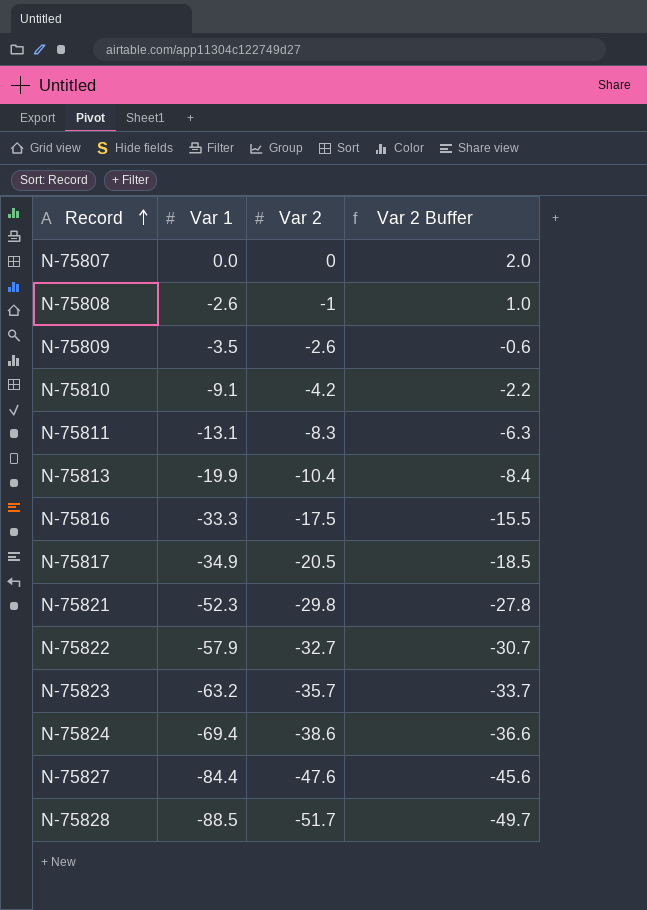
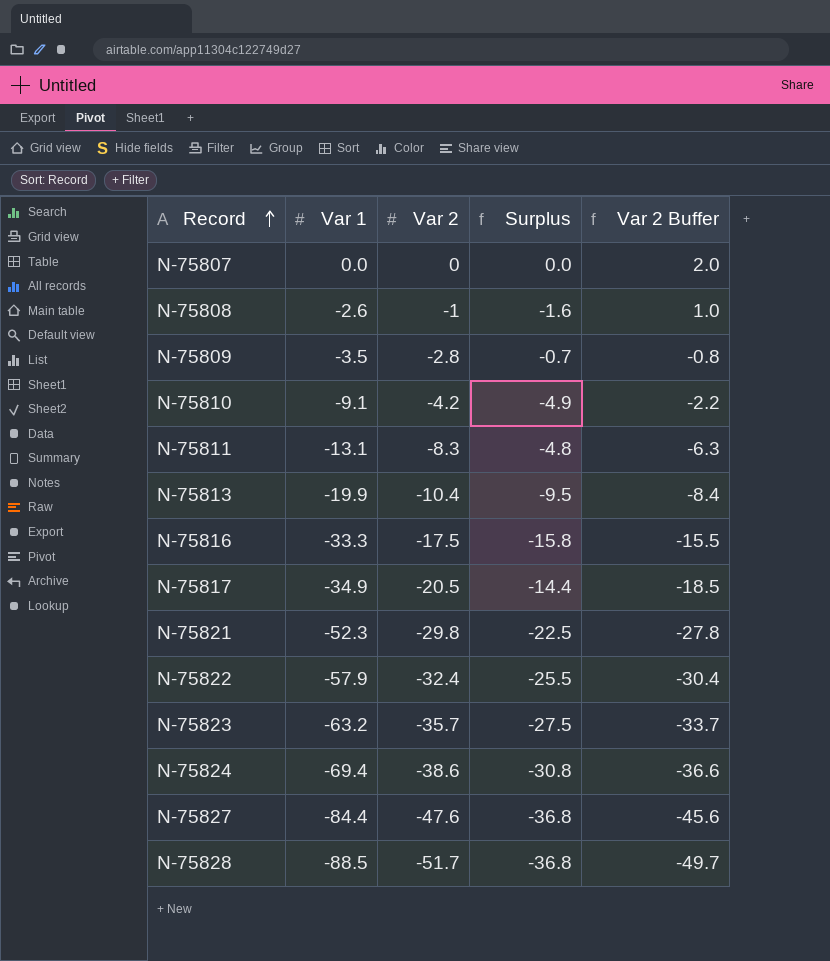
column Surplus | formula: none -> [Var 1] - [Var 2]
N-75809 | Var 2: -2.6 -> -2.8
N-75809 | Var 2 Buffer: -0.6 -> -0.8
N-75822 | Var 2: -32.7 -> -32.4
N-75822 | Var 2 Buffer: -30.7 -> -30.4

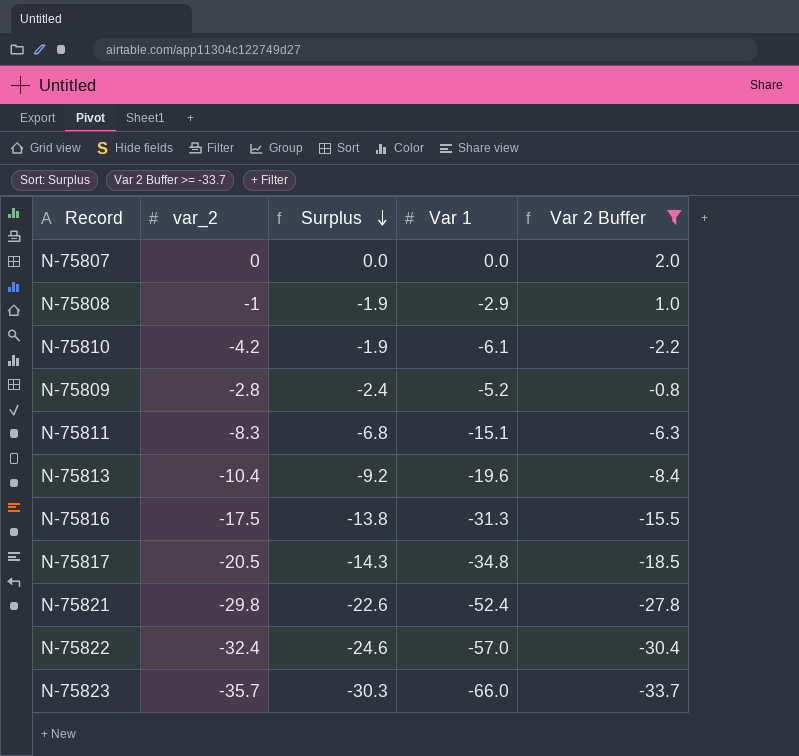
filter: none -> Var 2 Buffer >= -33.7
row order: Record ascending -> Surplus descending
column name: Var 2 -> var_2
column Var 1 | position: 2 -> 4
N-75808 | Surplus: -1.6 -> -1.9
N-75808 | Var 1: -2.6 -> -2.9
N-75810 | Surplus: -4.9 -> -1.9
N-75810 | Var 1: -9.1 -> -6.1
N-75809 | Surplus: -0.7 -> -2.4
N-75809 | Var 1: -3.5 -> -5.2
N-75811 | Surplus: -4.8 -> -6.8
N-75811 | Var 1: -13.1 -> -15.1
N-75813 | Surplus: -9.5 -> -9.2
N-75813 | Var 1: -19.9 -> -19.6
N-75816 | Surplus: -15.8 -> -13.8
N-75816 | Var 1: -33.3 -> -31.3
N-75817 | Surplus: -14.4 -> -14.3
N-75817 | Var 1: -34.9 -> -34.8
N-75821 | Surplus: -22.5 -> -22.6
N-75821 | Var 1: -52.3 -> -52.4
N-75822 | Surplus: -25.5 -> -24.6
N-75822 | Var 1: -57.9 -> -57.0
N-75823 | Surplus: -27.5 -> -30.3
N-75823 | Var 1: -63.2 -> -66.0

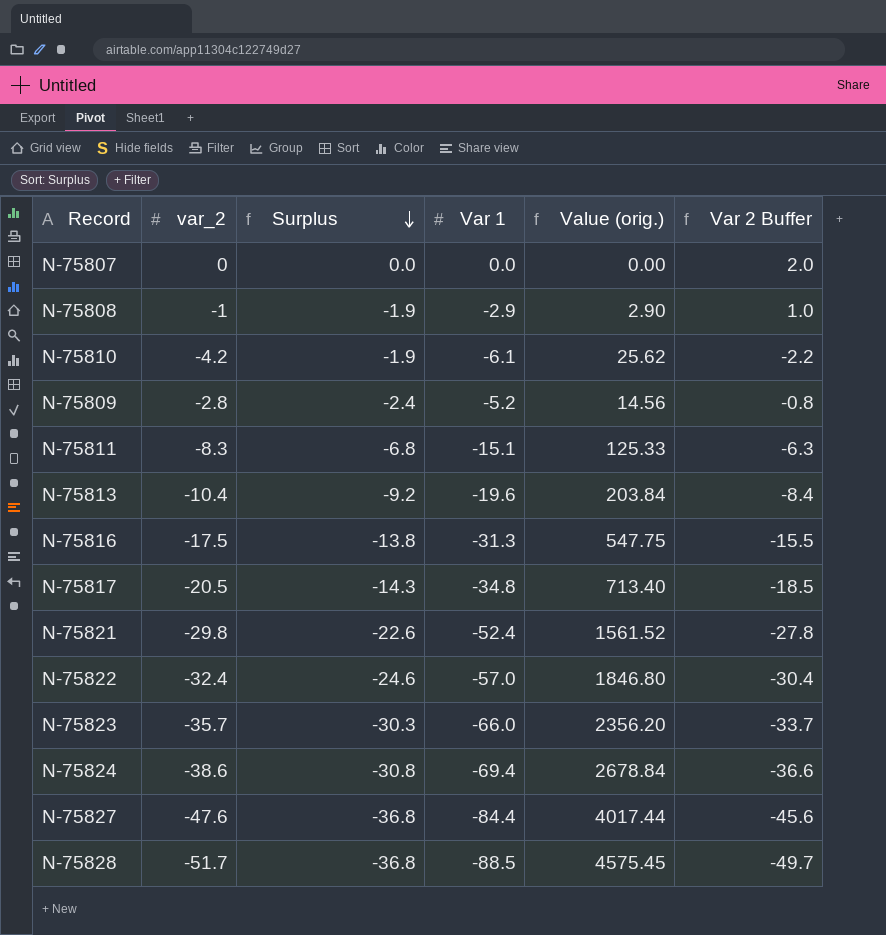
filter: Var 2 Buffer >= -33.7 -> none
column Value (orig.) | formula: none -> [var_2] * [Var 1]

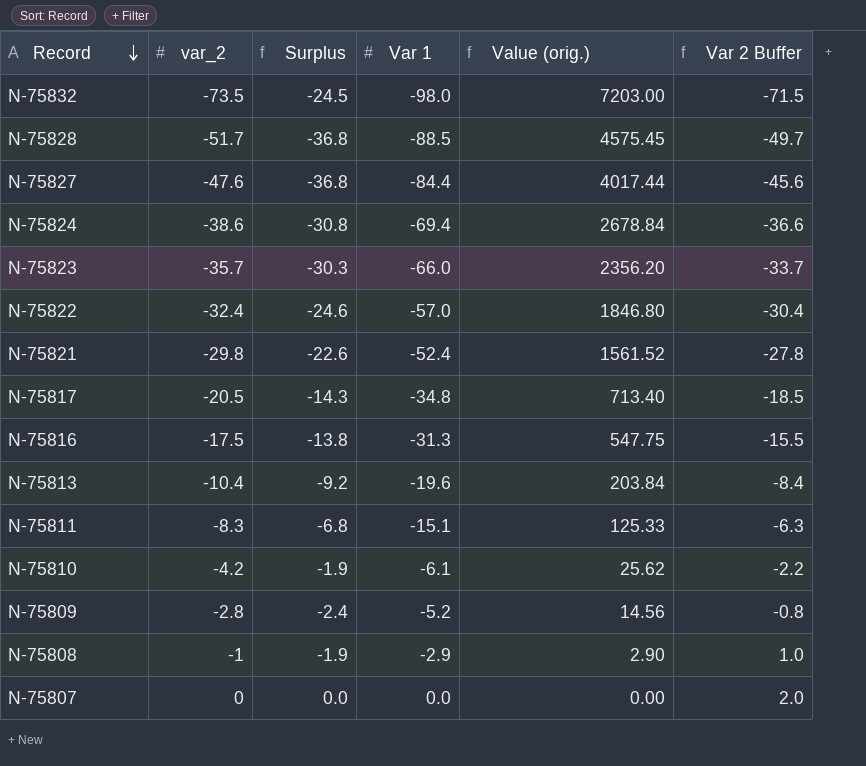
row order: Surplus descending -> Record descending
row N-75832: none -> -73.5 | -24.5 | -98.0 | 7203.00 | -71.5

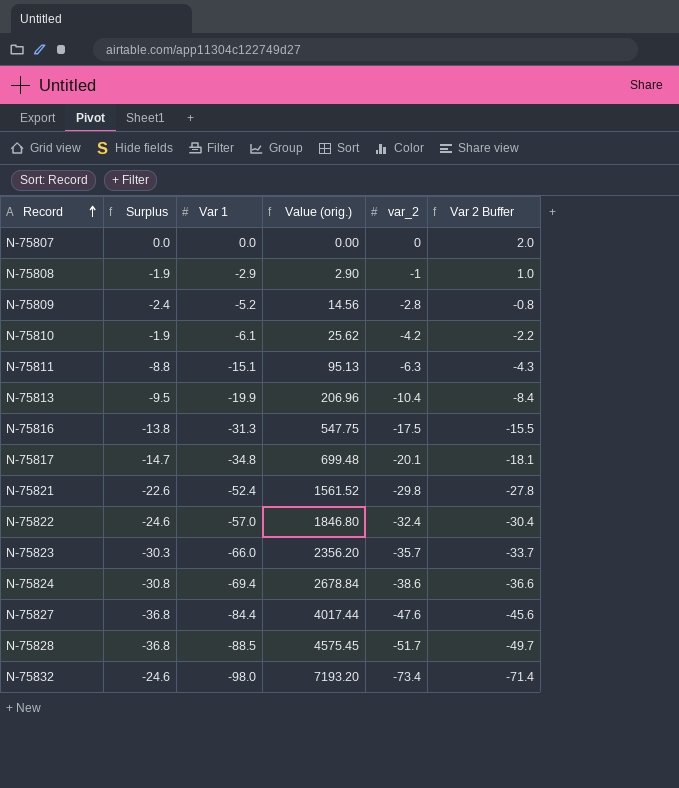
row order: Record descending -> Record ascending
column var_2 | position: 2 -> 5
N-75811 | Surplus: -6.8 -> -8.8
N-75811 | Value (orig.): 125.33 -> 95.13
N-75811 | var_2: -8.3 -> -6.3
N-75811 | Var 2 Buffer: -6.3 -> -4.3
N-75813 | Surplus: -9.2 -> -9.5
N-75813 | Var 1: -19.6 -> -19.9
N-75813 | Value (orig.): 203.84 -> 206.96
N-75817 | Surplus: -14.3 -> -14.7
N-75817 | Value (orig.): 713.40 -> 699.48
N-75817 | var_2: -20.5 -> -20.1
N-75817 | Var 2 Buffer: -18.5 -> -18.1
N-75832 | Surplus: -24.5 -> -24.6
N-75832 | Value (orig.): 7203.00 -> 7193.20
N-75832 | var_2: -73.5 -> -73.4
N-75832 | Var 2 Buffer: -71.5 -> -71.4

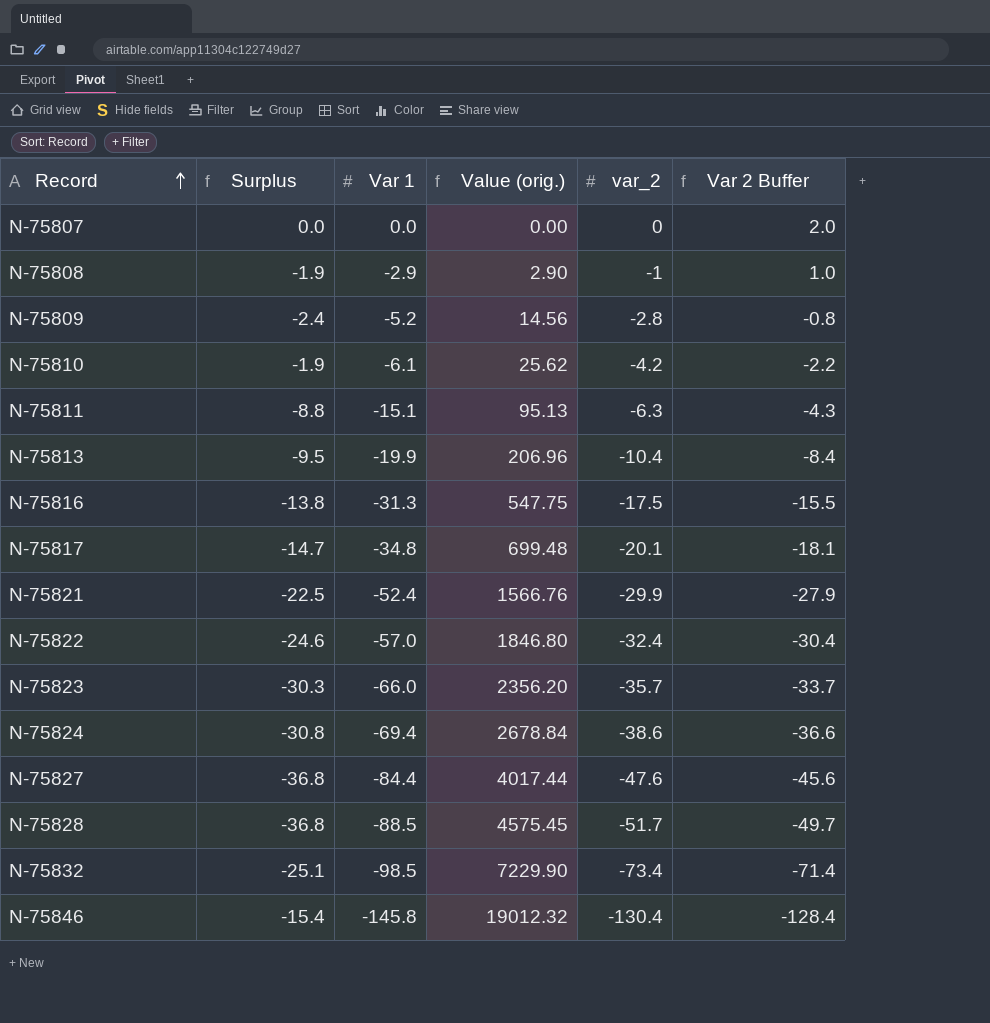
N-75821 | Surplus: -22.6 -> -22.5
N-75821 | Value (orig.): 1561.52 -> 1566.76
N-75821 | var_2: -29.8 -> -29.9
N-75821 | Var 2 Buffer: -27.8 -> -27.9
N-75832 | Surplus: -24.6 -> -25.1
N-75832 | Var 1: -98.0 -> -98.5
N-75832 | Value (orig.): 7193.20 -> 7229.90
row N-75846: none -> -15.4 | -145.8 | 19012.32 | -130.4 | -128.4

